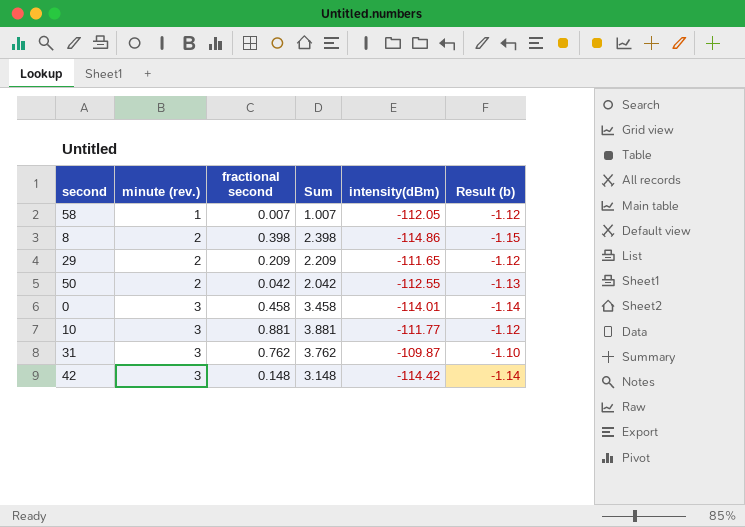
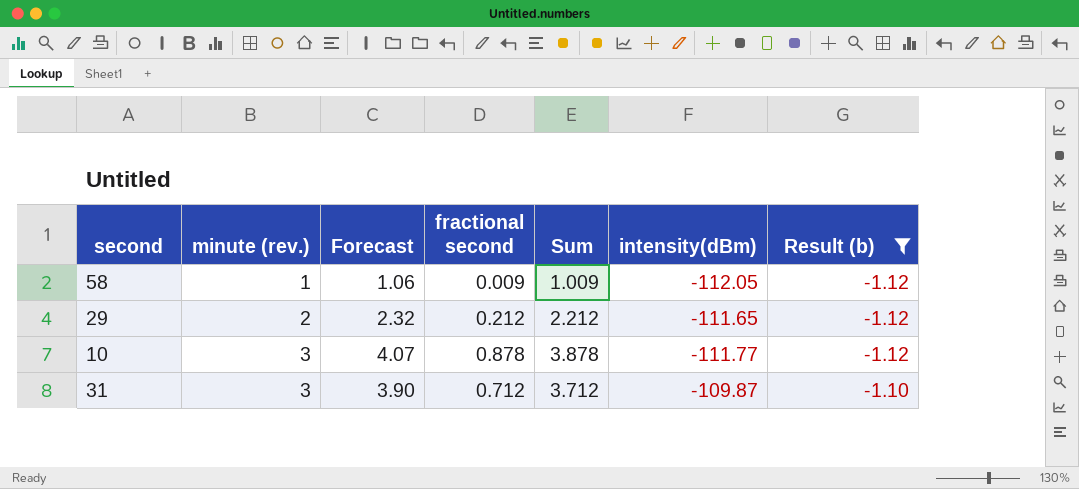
filter: none -> Result (b) >= -1.12
column Forecast | formula: none -> [Sum] * 1.05
58 | fractional second: 0.007 -> 0.009
58 | Sum: 1.007 -> 1.009
29 | fractional second: 0.209 -> 0.212
29 | Sum: 2.209 -> 2.212
10 | fractional second: 0.881 -> 0.878
10 | Sum: 3.881 -> 3.878
31 | fractional second: 0.762 -> 0.712
31 | Sum: 3.762 -> 3.712

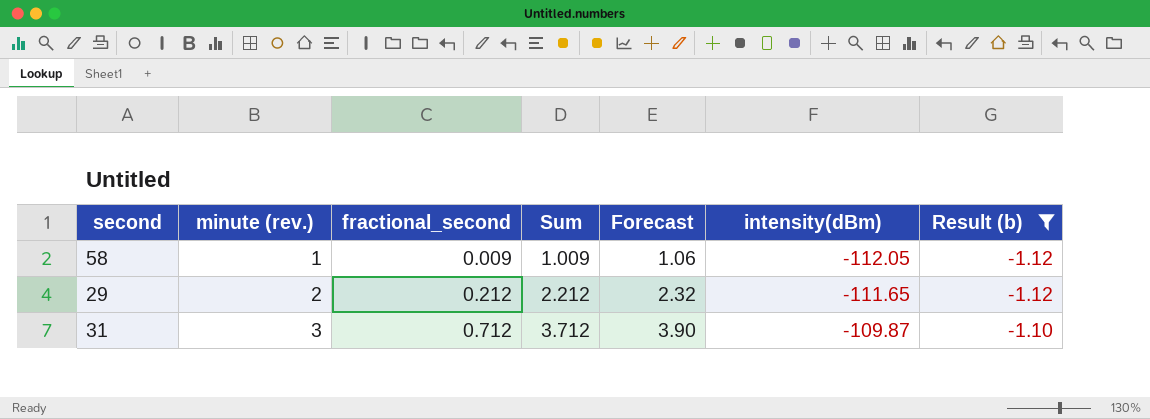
column name: fractional second -> fractional_second
column Forecast | position: 3 -> 5
row 10: 3 | 4.07 | 0.878 | 3.878 | -111.77 | -1.12 -> none

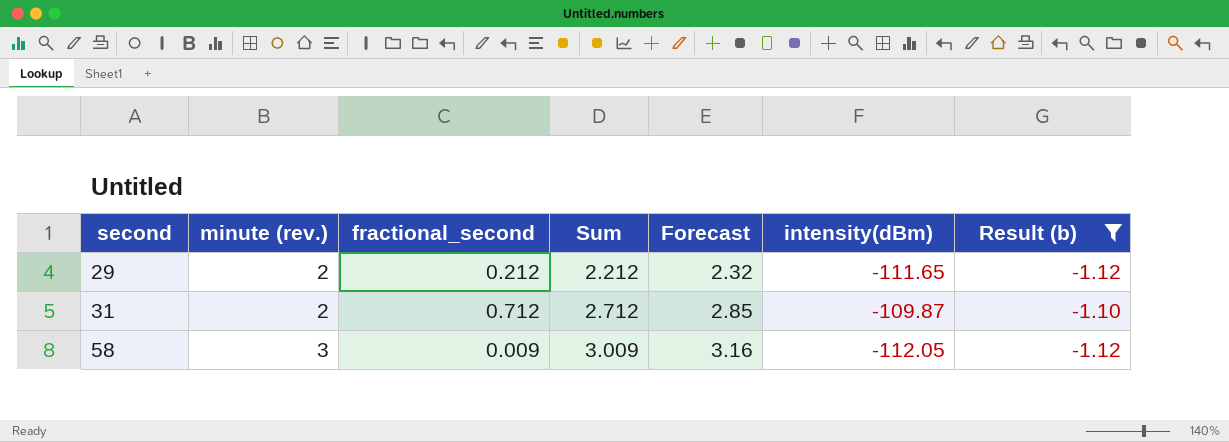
row order: minute (rev.) ascending -> second ascending
31 | minute (rev.): 3 -> 2
31 | Sum: 3.712 -> 2.712
31 | Forecast: 3.90 -> 2.85
58 | minute (rev.): 1 -> 3
58 | Sum: 1.009 -> 3.009
58 | Forecast: 1.06 -> 3.16

